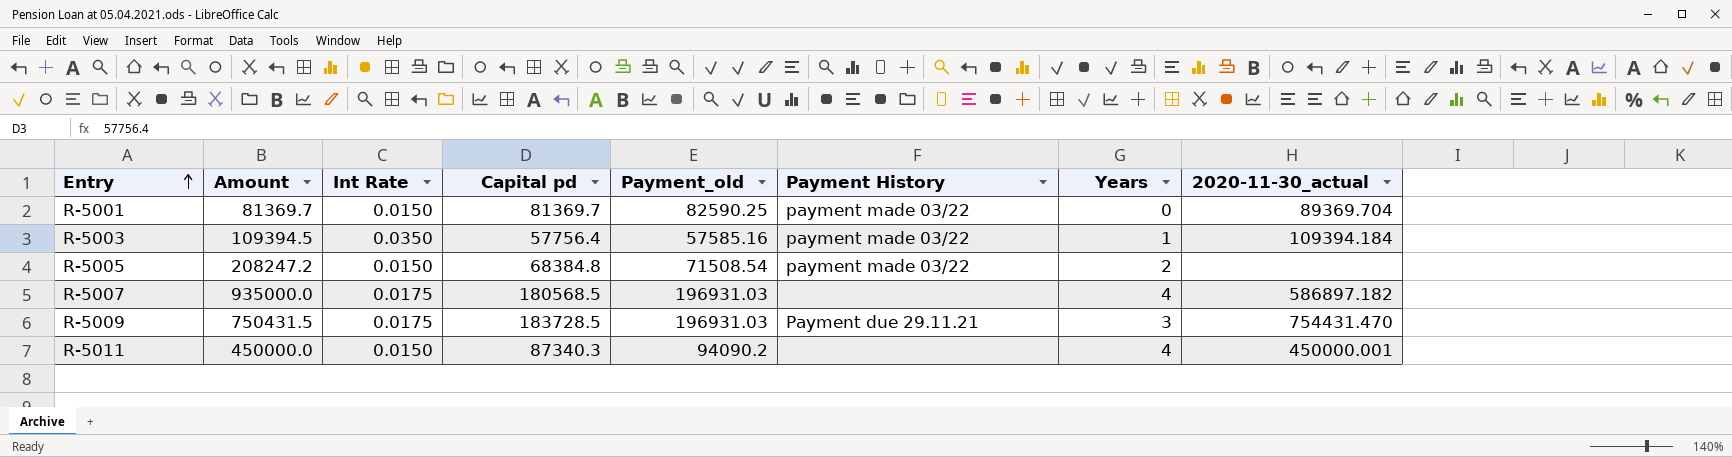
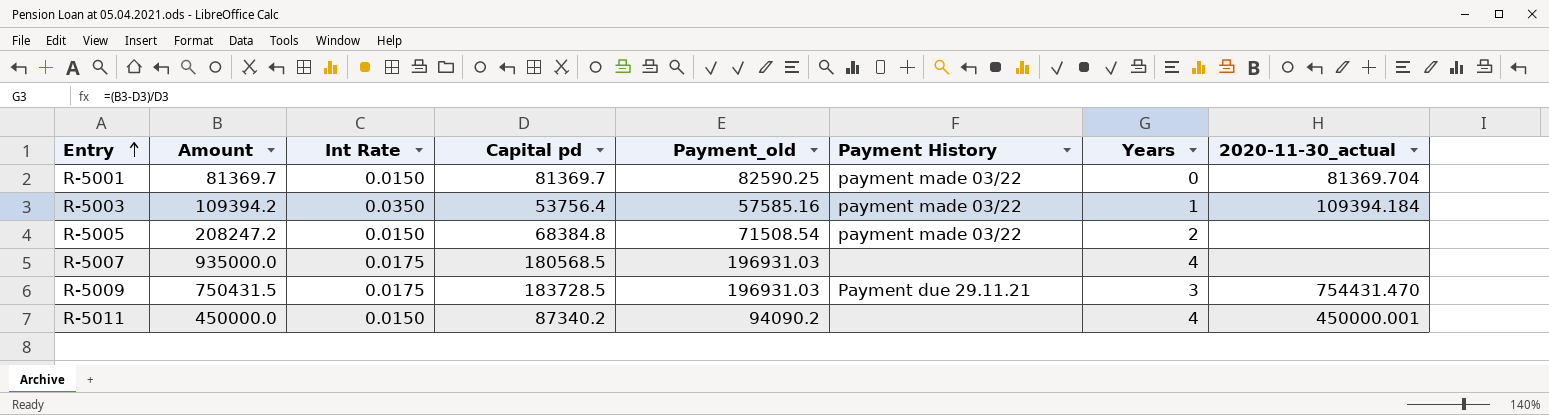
R-5001 | 2020-11-30_actual: 89369.704 -> 81369.704
R-5003 | Amount: 109394.5 -> 109394.2
R-5003 | Capital pd: 57756.4 -> 53756.4
R-5007 | 2020-11-30_actual: 586897.182 -> none
R-5011 | Capital pd: 87340.3 -> 87340.2

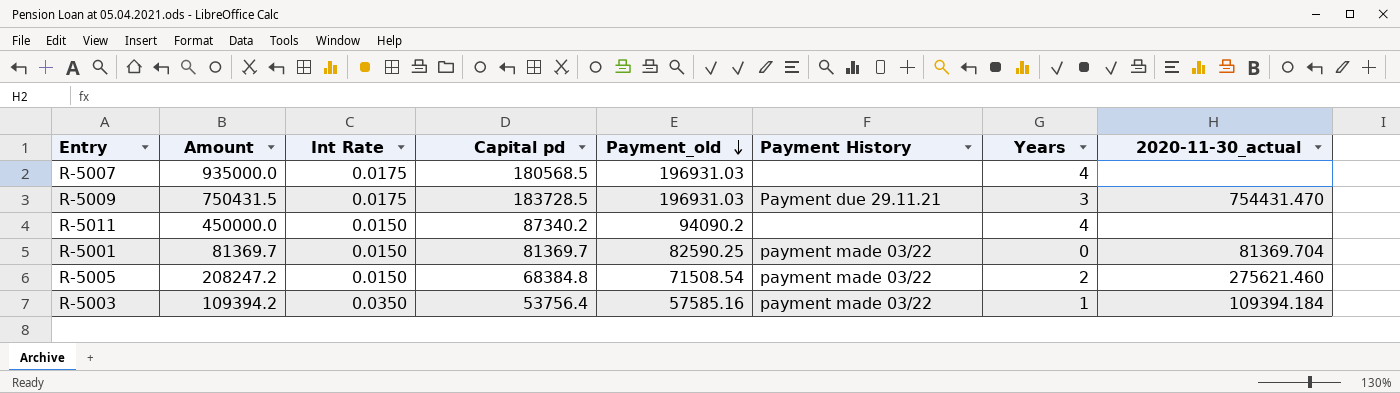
row order: Entry ascending -> Payment_old descending
R-5011 | 2020-11-30_actual: 450000.001 -> none
R-5005 | 2020-11-30_actual: none -> 275621.460

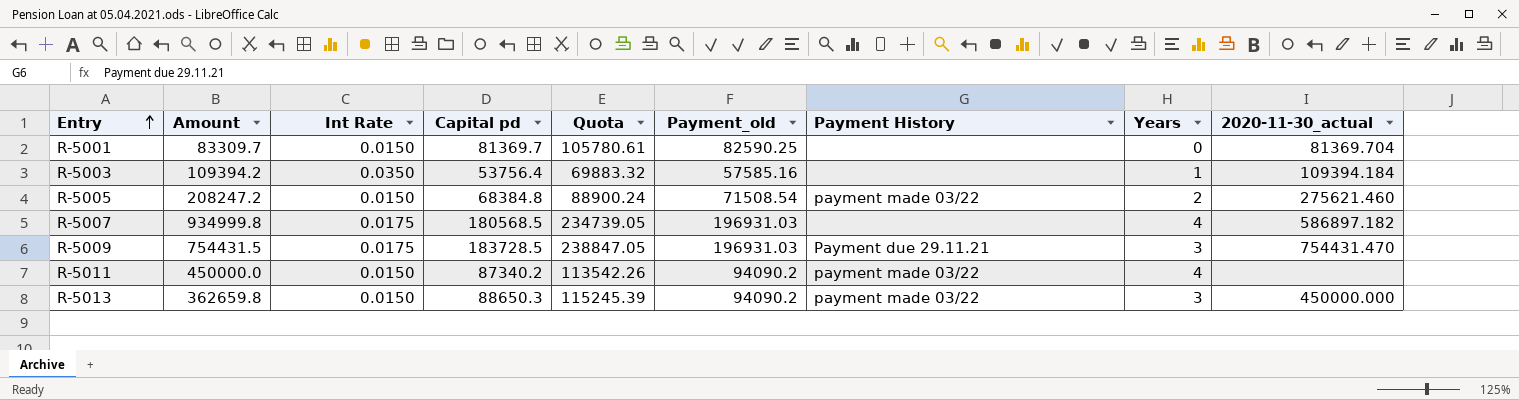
row order: Payment_old descending -> Entry ascending
column Quota | formula: none -> [Capital pd] * 1.3
R-5001 | Amount: 81369.7 -> 83309.7
R-5001 | Payment History: payment made 03/22 -> none
R-5003 | Payment History: payment made 03/22 -> none
R-5007 | Amount: 935000.0 -> 934999.8
R-5007 | 2020-11-30_actual: none -> 586897.182
R-5009 | Amount: 750431.5 -> 754431.5
R-5011 | Payment History: none -> payment made 03/22
row R-5013: none -> 362659.8 | 0.0150 | 88650.3 | 115245.39 | 94090.2 | payment made 03/22 | 3 | 450000.000

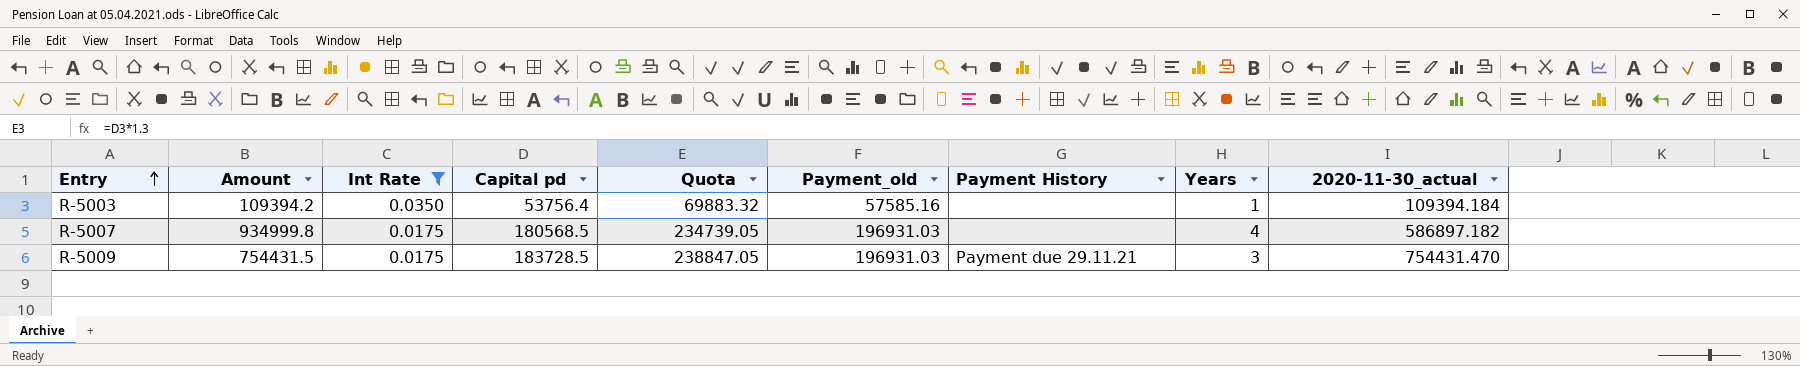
filter: none -> Int Rate != 0.0150

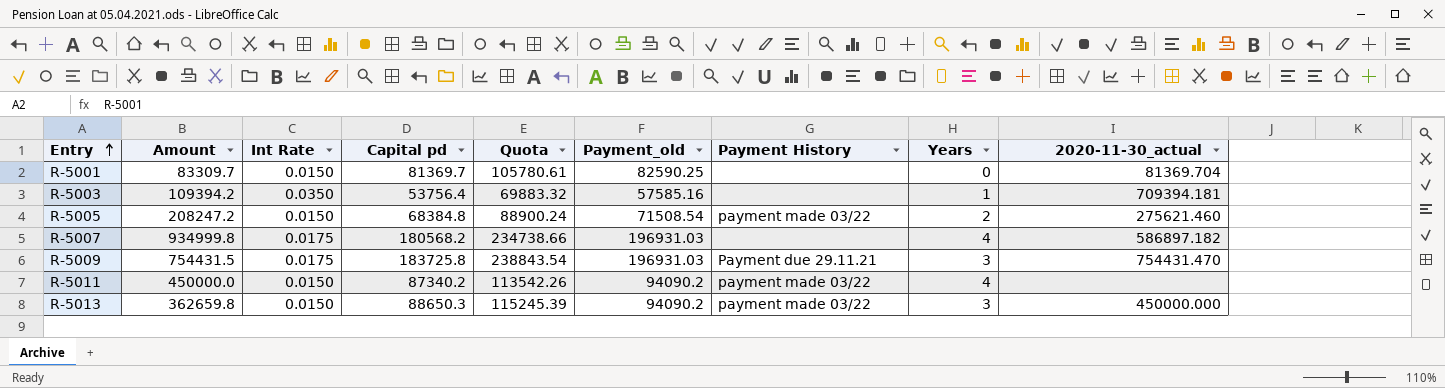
filter: Int Rate != 0.0150 -> none
R-5003 | 2020-11-30_actual: 109394.184 -> 709394.181
R-5007 | Capital pd: 180568.5 -> 180568.2
R-5007 | Quota: 234739.05 -> 234738.66
R-5009 | Capital pd: 183728.5 -> 183725.8
R-5009 | Quota: 238847.05 -> 238843.54

